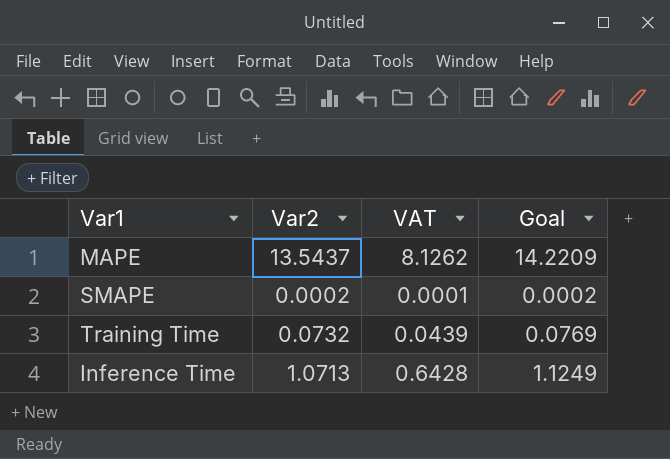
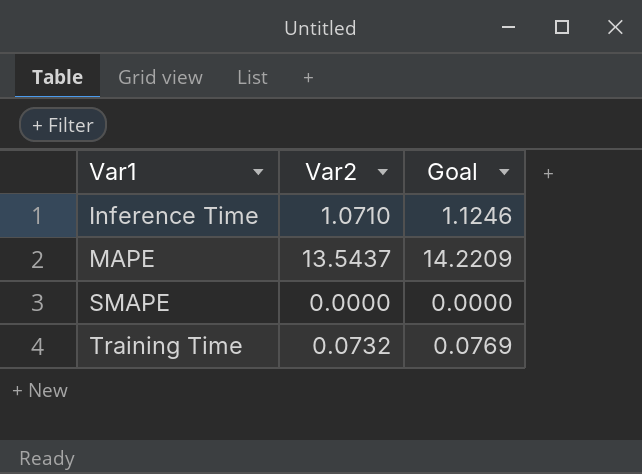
row order: none -> Var1 ascending
column VAT | formula: [Var2] * 0.6 -> none
Inference Time | Var2: 1.0713 -> 1.0710
Inference Time | Goal: 1.1249 -> 1.1246
SMAPE | Var2: 0.0002 -> 0.0000
SMAPE | Goal: 0.0002 -> 0.0000

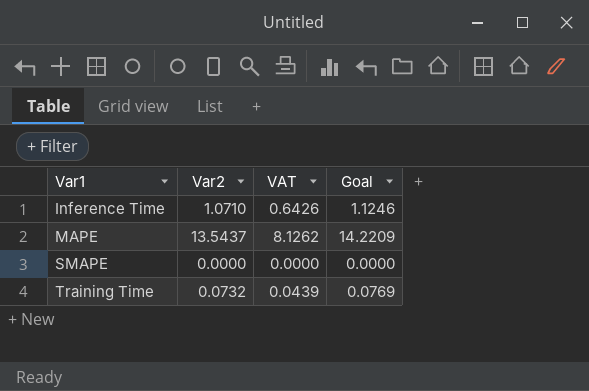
column VAT | formula: none -> [Var2] * 0.6

